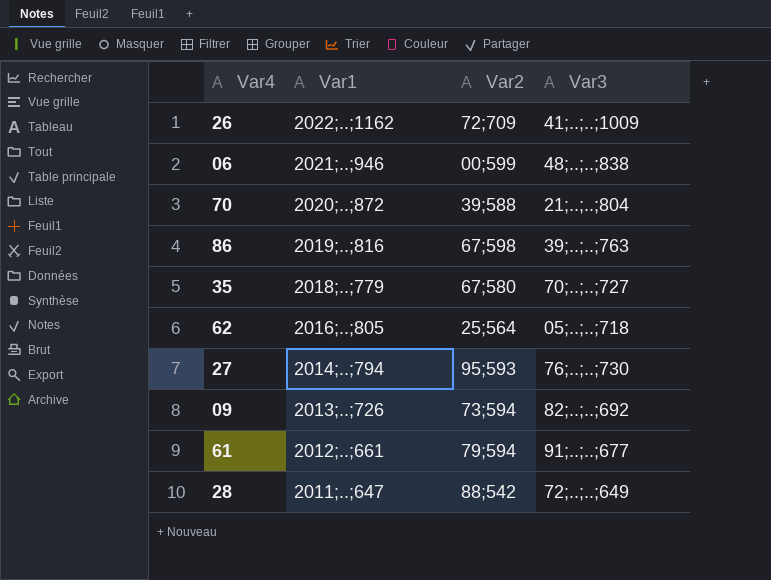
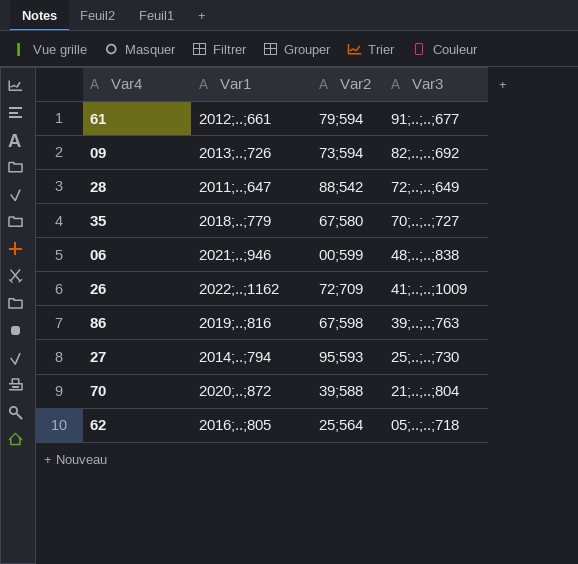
row order: Var1 descending -> Var3 descending
27 | Var3: 76;..;..;730 -> 25;..;..;730

